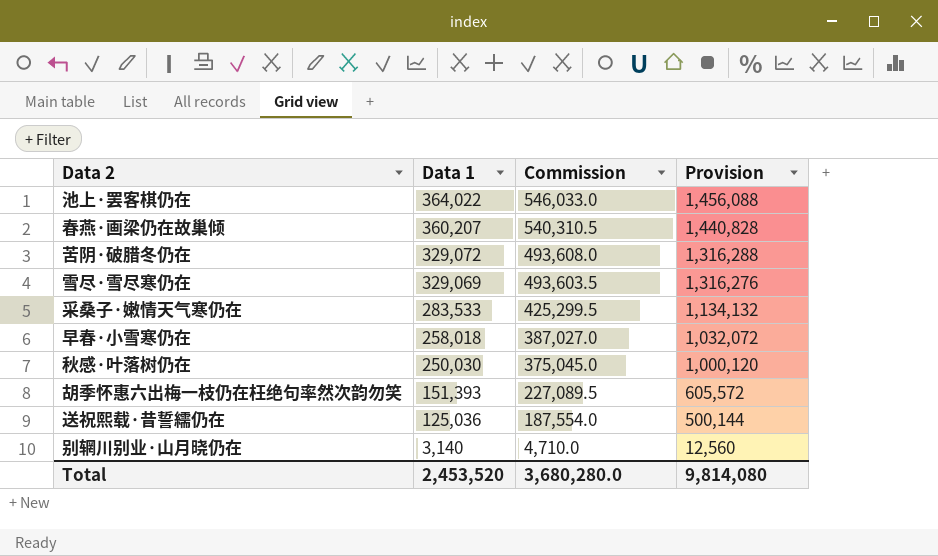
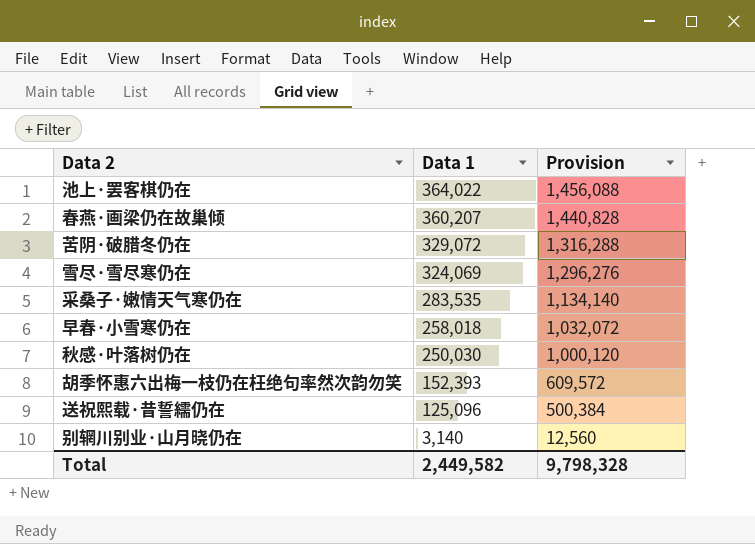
column Commission | formula: [Data 1] * 1.5 -> none
雪尽·雪尽寒仍在 | Data 1: 329,069 -> 324,069
雪尽·雪尽寒仍在 | Provision: 1,316,276 -> 1,296,276
采桑子·嫩情天气寒仍在 | Data 1: 283,533 -> 283,535
采桑子·嫩情天气寒仍在 | Provision: 1,134,132 -> 1,134,140
胡季怀惠六出梅一枝仍在枉绝句率然次韵勿笑 | Data 1: 151,393 -> 152,393
胡季怀惠六出梅一枝仍在枉绝句率然次韵勿笑 | Provision: 605,572 -> 609,572
送祝熙载·昔誓繻仍在 | Data 1: 125,036 -> 125,096
送祝熙载·昔誓繻仍在 | Provision: 500,144 -> 500,384
Total | Data 1: 2,453,520 -> 2,449,582
Total | Provision: 9,814,080 -> 9,798,328

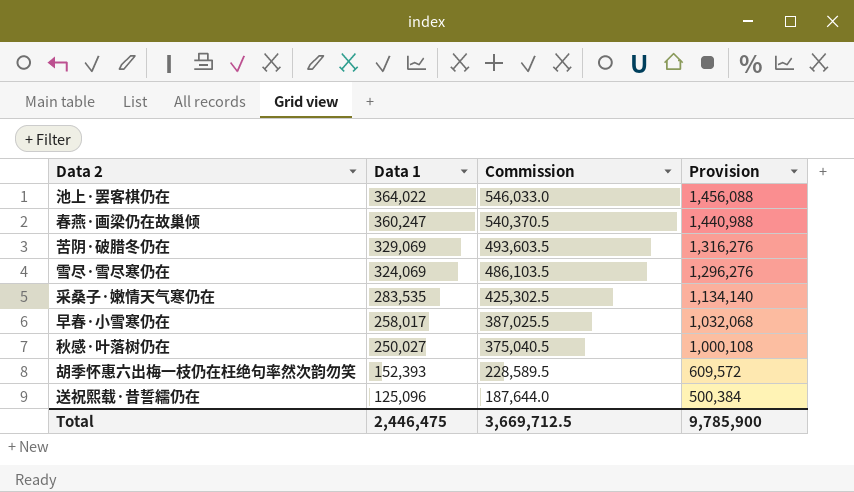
column Commission | formula: none -> [Data 1] * 1.5
row 别辋川别业·山月晓仍在: 3,140 | 12,560 -> none
春燕·画梁仍在故巢倾 | Data 1: 360,207 -> 360,247
春燕·画梁仍在故巢倾 | Provision: 1,440,828 -> 1,440,988
苦阴·破腊冬仍在 | Data 1: 329,072 -> 329,069
苦阴·破腊冬仍在 | Provision: 1,316,288 -> 1,316,276
早春·小雪寒仍在 | Data 1: 258,018 -> 258,017
早春·小雪寒仍在 | Provision: 1,032,072 -> 1,032,068
秋感·叶落树仍在 | Data 1: 250,030 -> 250,027
秋感·叶落树仍在 | Provision: 1,000,120 -> 1,000,108
Total | Data 1: 2,449,582 -> 2,446,475
Total | Provision: 9,798,328 -> 9,785,900

